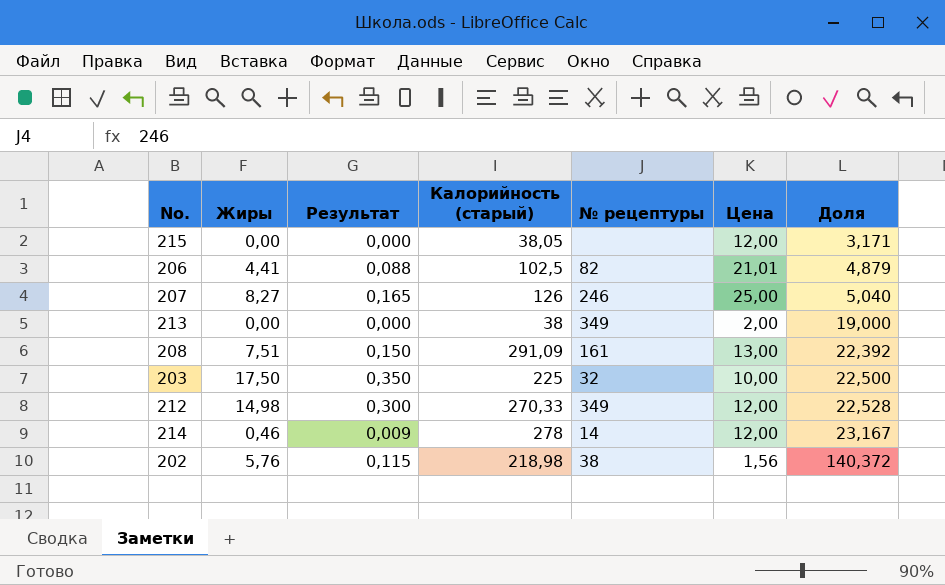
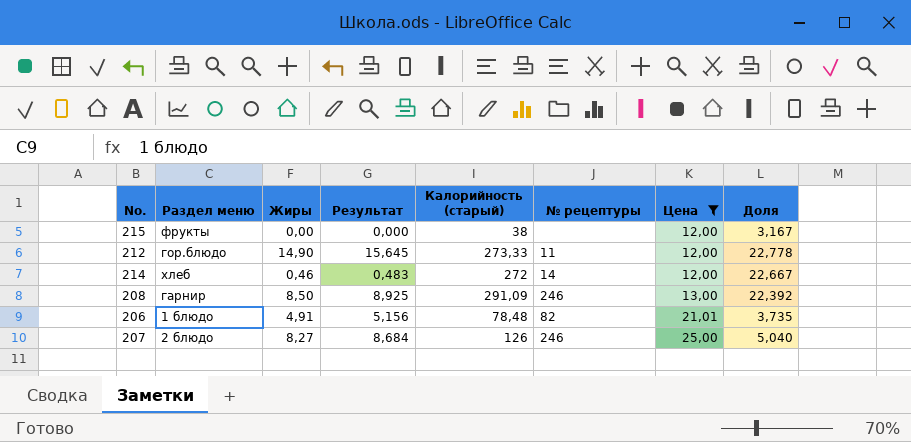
filter: none -> Цена >= 12,00
row order: Доля ascending -> Цена ascending
column Раздел меню | position: none -> 2
column Результат | formula: [Жиры] * 0,02 -> [Жиры] * 1,05
215 | Калорийность (старый): 38,05 -> 38
215 | Доля: 3,171 -> 3,167
212 | Жиры: 14,98 -> 14,90
212 | Калорийность (старый): 270,33 -> 273,33
212 | № рецептуры: 349 -> 11
212 | Доля: 22,528 -> 22,778
214 | Калорийность (старый): 278 -> 272
214 | Доля: 23,167 -> 22,667
208 | Жиры: 7,51 -> 8,50
208 | № рецептуры: 161 -> 246
206 | Жиры: 4,41 -> 4,91
206 | Калорийность (старый): 102,5 -> 78,48
206 | Доля: 4,879 -> 3,735

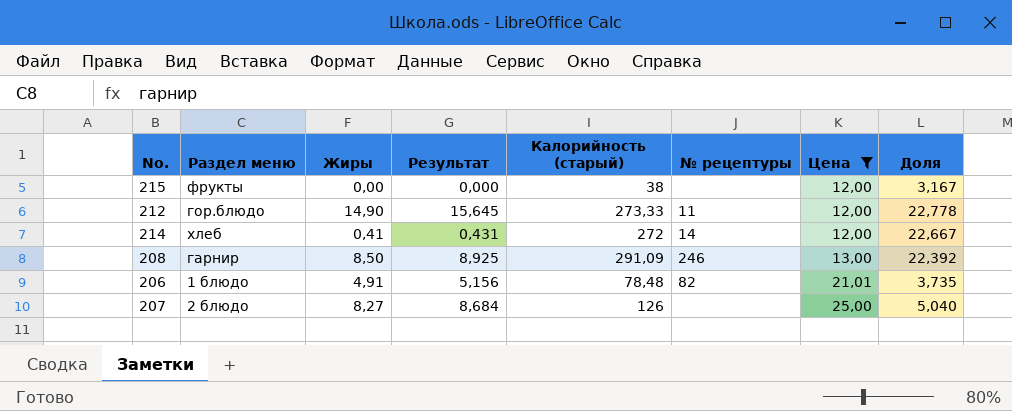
214 | Жиры: 0,46 -> 0,41
214 | Результат: 0,483 -> 0,431
207 | № рецептуры: 246 -> none

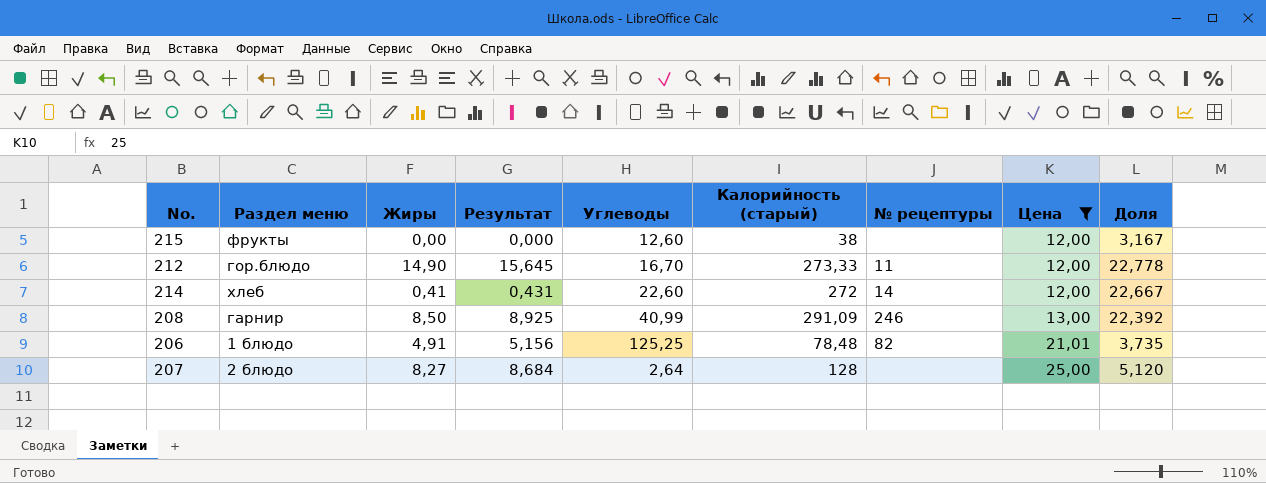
column Углеводы | position: none -> 5
207 | Калорийность (старый): 126 -> 128
207 | Доля: 5,040 -> 5,120

